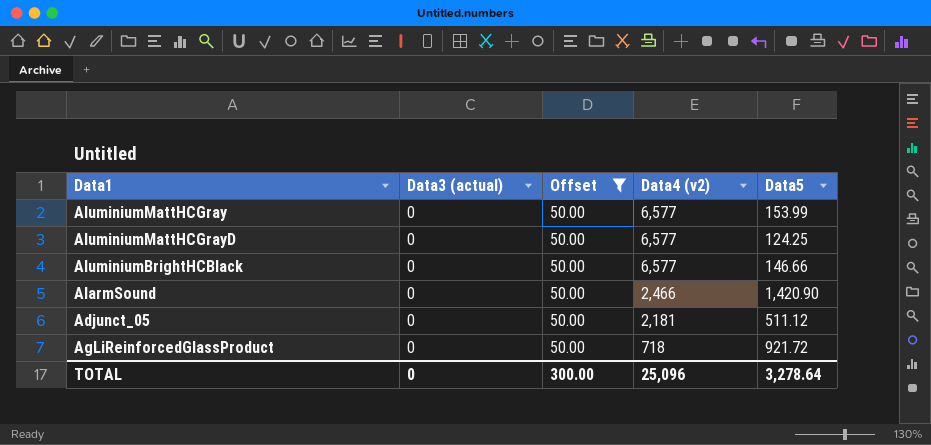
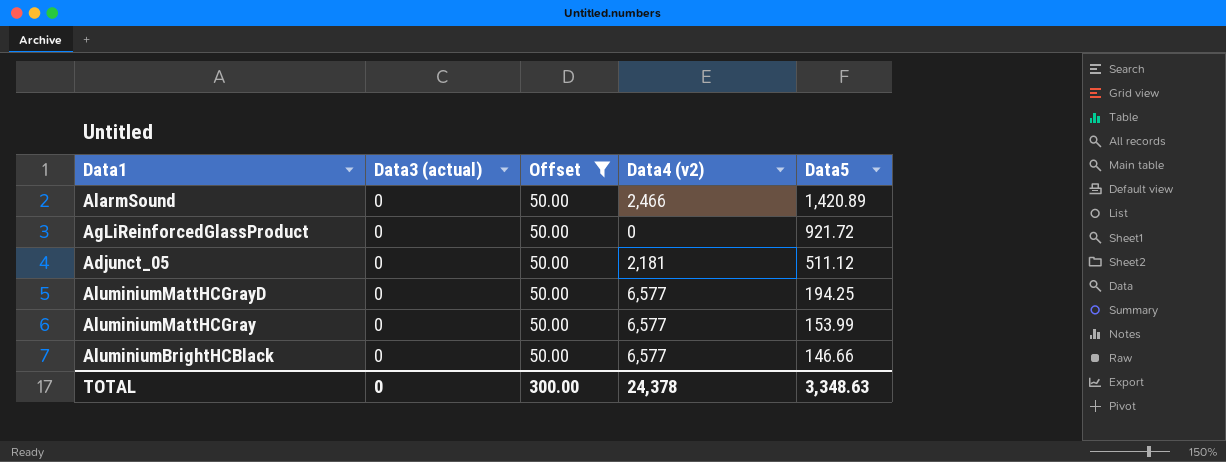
row order: Data4 (v2) descending -> Data5 descending
AlarmSound | Data5: 1,420.90 -> 1,420.89
AgLiReinforcedGlassProduct | Data4 (v2): 718 -> 0
AluminiumMattHCGrayD | Data5: 124.25 -> 194.25
TOTAL | Data4 (v2): 25,096 -> 24,378
TOTAL | Data5: 3,278.64 -> 3,348.63

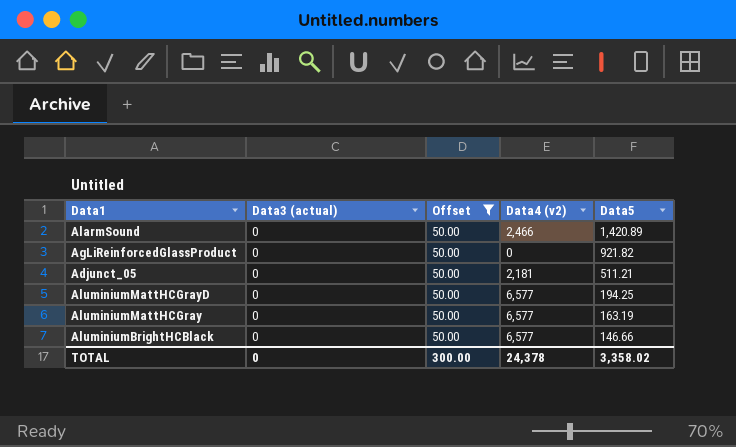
AgLiReinforcedGlassProduct | Data5: 921.72 -> 921.82
Adjunct_05 | Data5: 511.12 -> 511.21
AluminiumMattHCGray | Data5: 153.99 -> 163.19
TOTAL | Data5: 3,348.63 -> 3,358.02

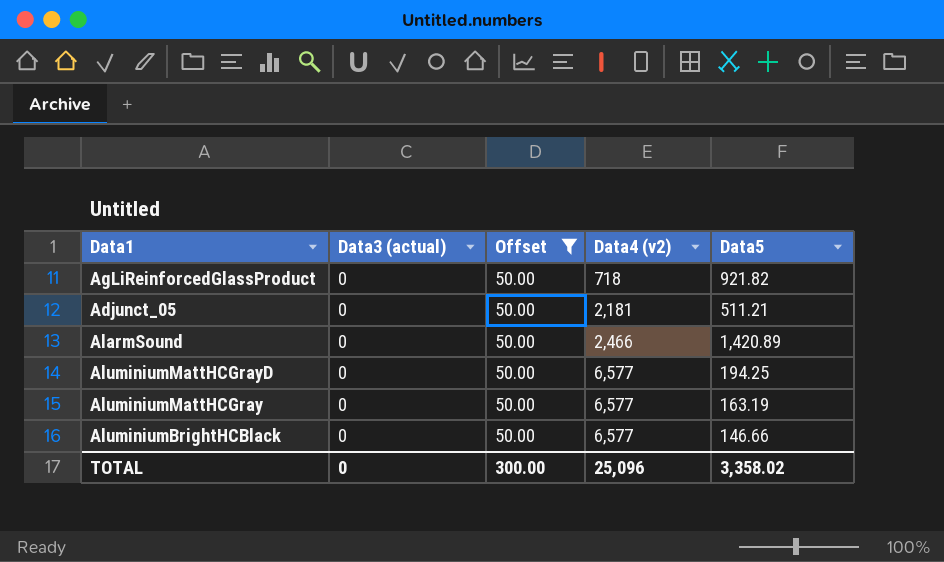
row order: Data5 descending -> Data4 (v2) ascending
AgLiReinforcedGlassProduct | Data4 (v2): 0 -> 718
TOTAL | Data4 (v2): 24,378 -> 25,096

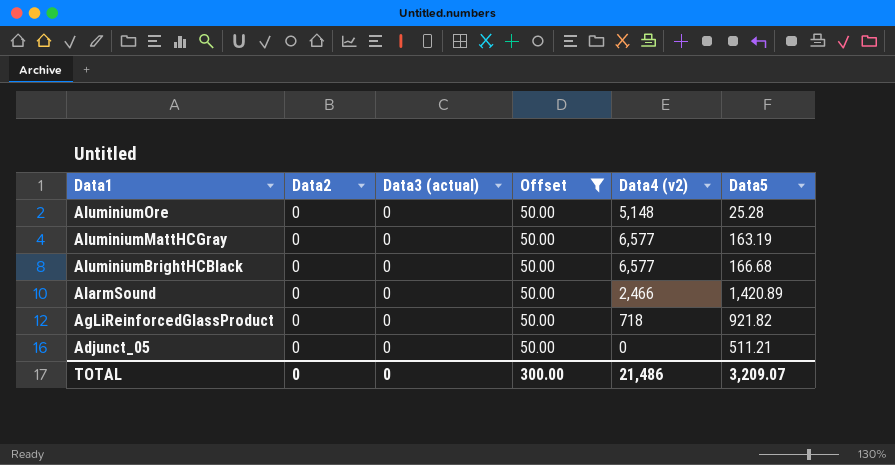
row order: Data4 (v2) ascending -> Data1 descending
column Data2 | position: none -> 2
row AluminiumMattHCGrayD: 0 | 50.00 | 6,577 | 194.25 -> none
row AluminiumOre: none -> 0 | 0 | 50.00 | 5,148 | 25.28
AluminiumBrightHCBlack | Data5: 146.66 -> 166.68
Adjunct_05 | Data4 (v2): 2,181 -> 0
TOTAL | Data4 (v2): 25,096 -> 21,486
TOTAL | Data5: 3,358.02 -> 3,209.07

